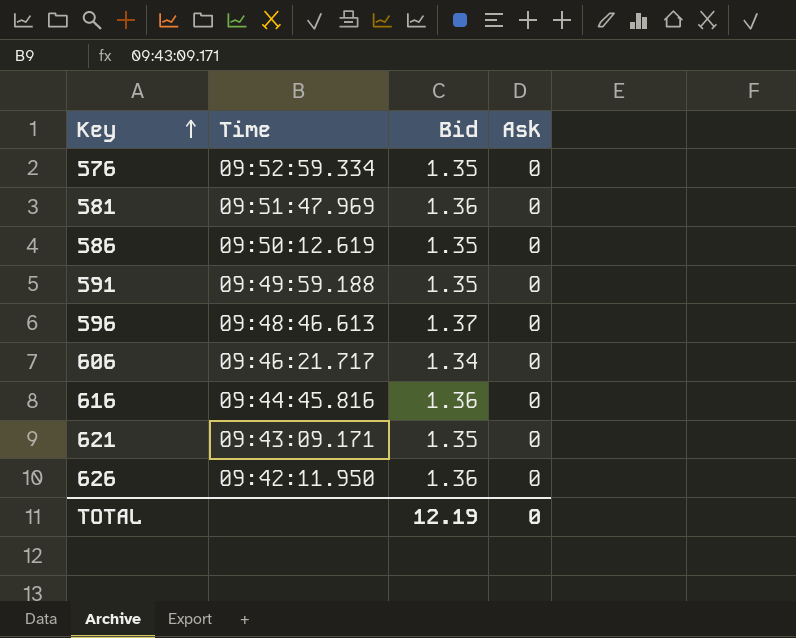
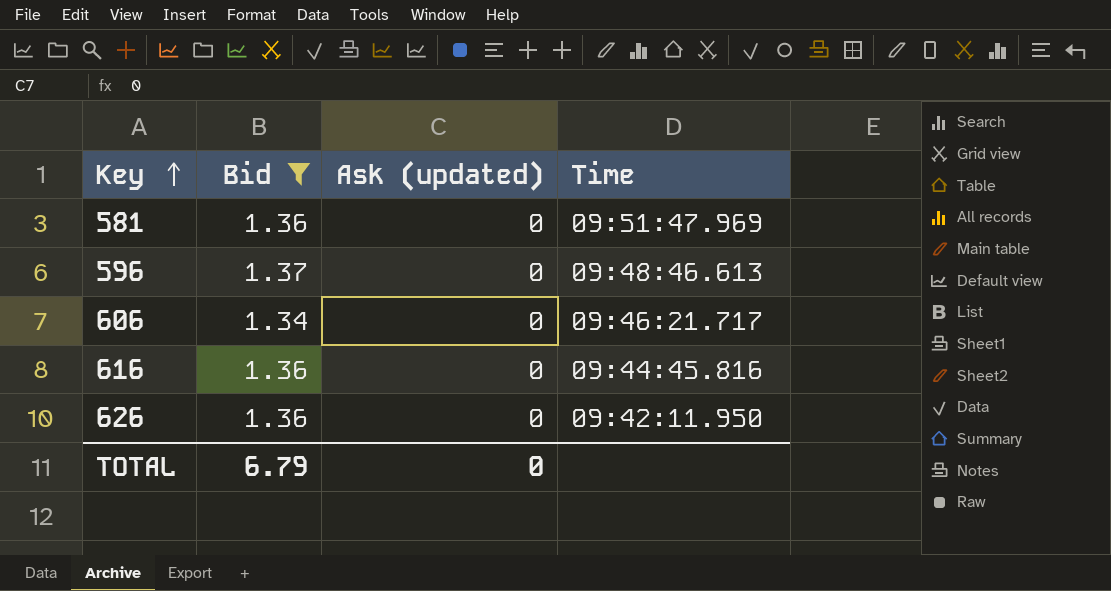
filter: none -> Bid != 1.35
column name: Ask -> Ask (updated)
column Time | position: 2 -> 4
TOTAL | Bid: 12.19 -> 6.79

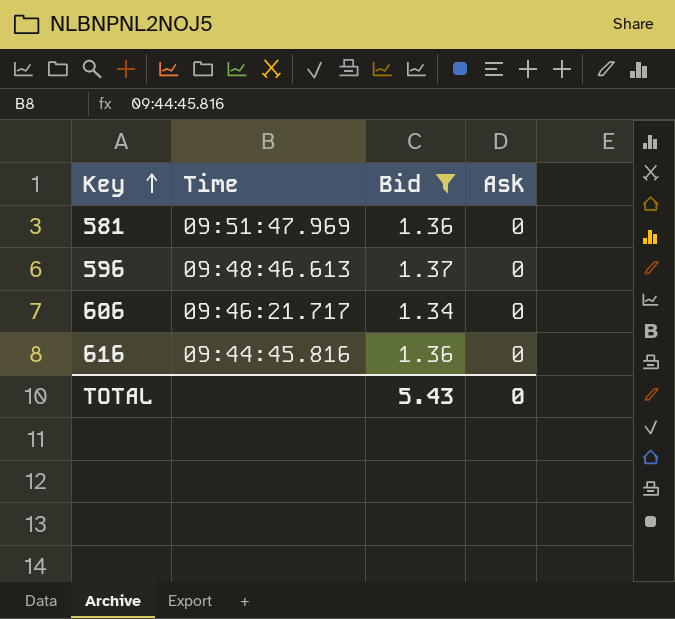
column Time | position: 4 -> 2
column name: Ask (updated) -> Ask
row 626: 1.36 | 0 | 09:42:11.950 -> none
TOTAL | Bid: 6.79 -> 5.43

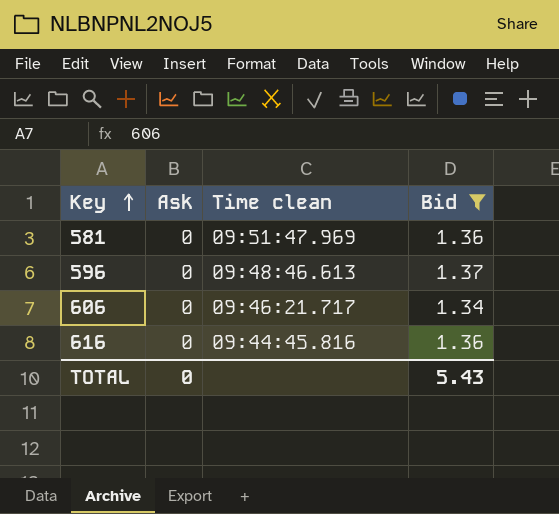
column Ask | position: 4 -> 2
column name: Time -> Time clean

